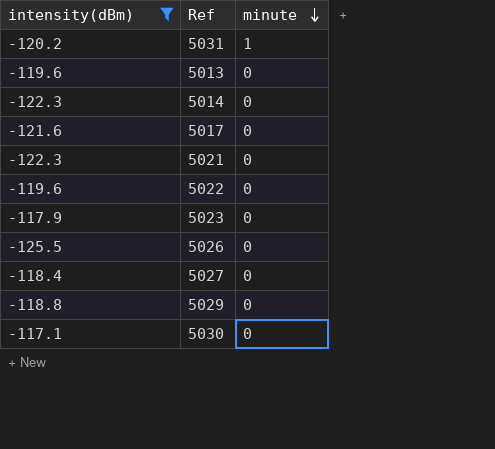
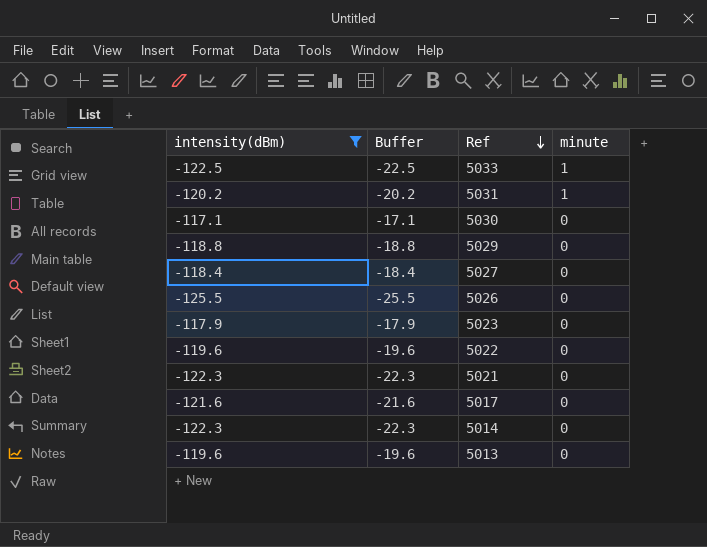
row order: minute descending -> Ref descending
column Buffer | formula: none -> [intensity(dBm)] + 100
row 5033: none -> -122.5 | -22.5 | 1

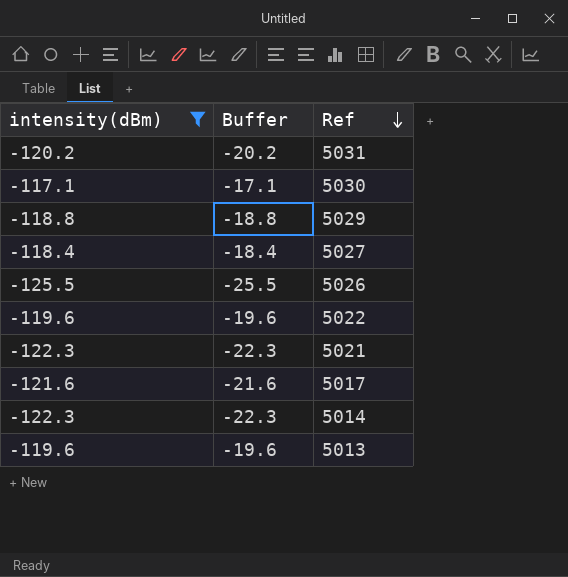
column minute | position: 4 -> none
row 5033: -122.5 | -22.5 | 1 -> none
row 5023: -117.9 | -17.9 | 0 -> none

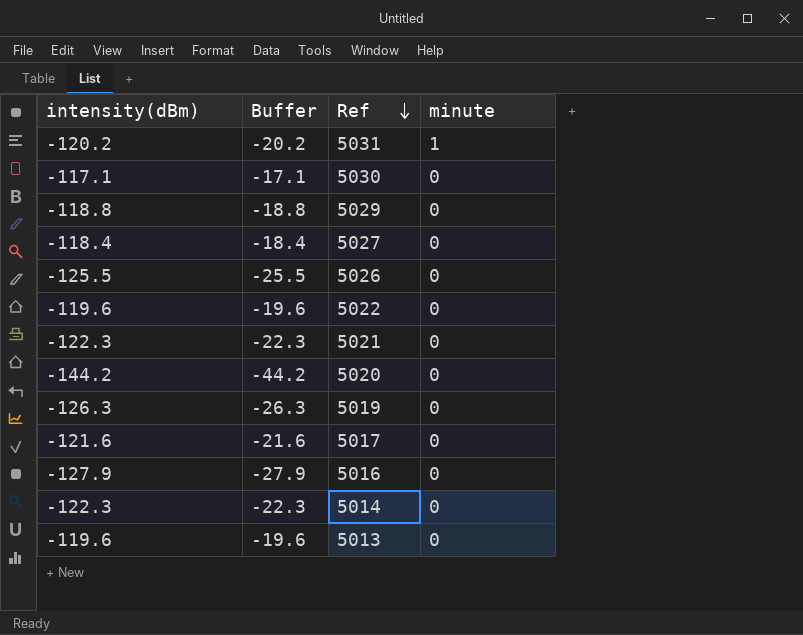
filter: intensity(dBm) >= -125.5 -> none
column minute | position: none -> 4

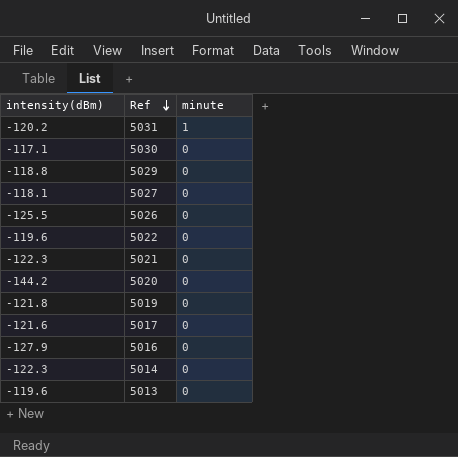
column Buffer | formula: [intensity(dBm)] + 100 -> none
5027 | intensity(dBm): -118.4 -> -118.1
5019 | intensity(dBm): -126.3 -> -121.8

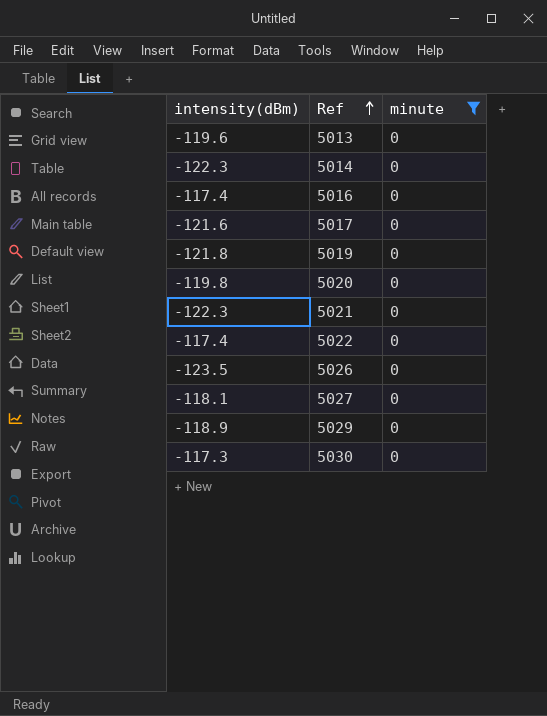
filter: none -> minute = 0
row order: Ref descending -> Ref ascending
5016 | intensity(dBm): -127.9 -> -117.4
5020 | intensity(dBm): -144.2 -> -119.8
5022 | intensity(dBm): -119.6 -> -117.4
5026 | intensity(dBm): -125.5 -> -123.5
5029 | intensity(dBm): -118.8 -> -118.9
5030 | intensity(dBm): -117.1 -> -117.3

